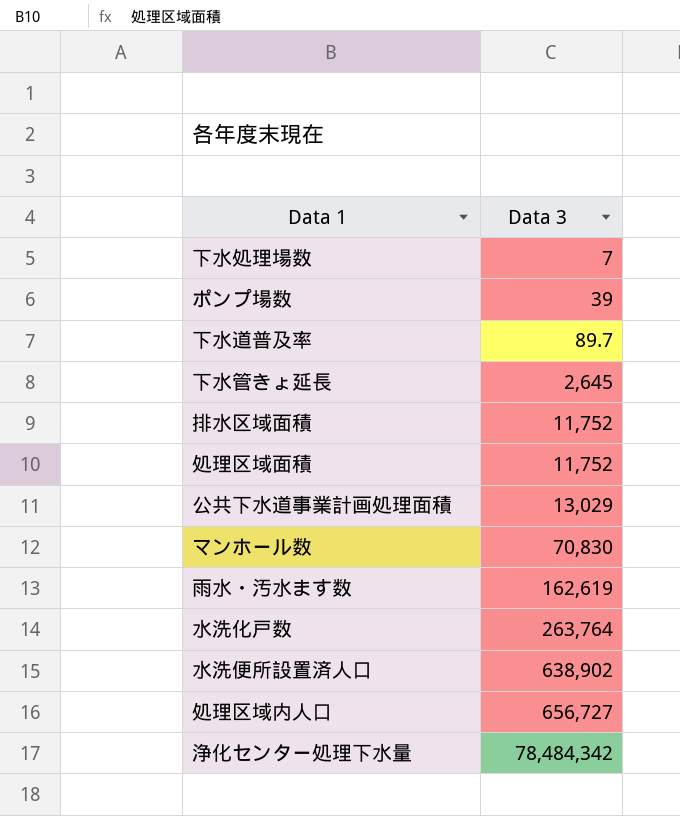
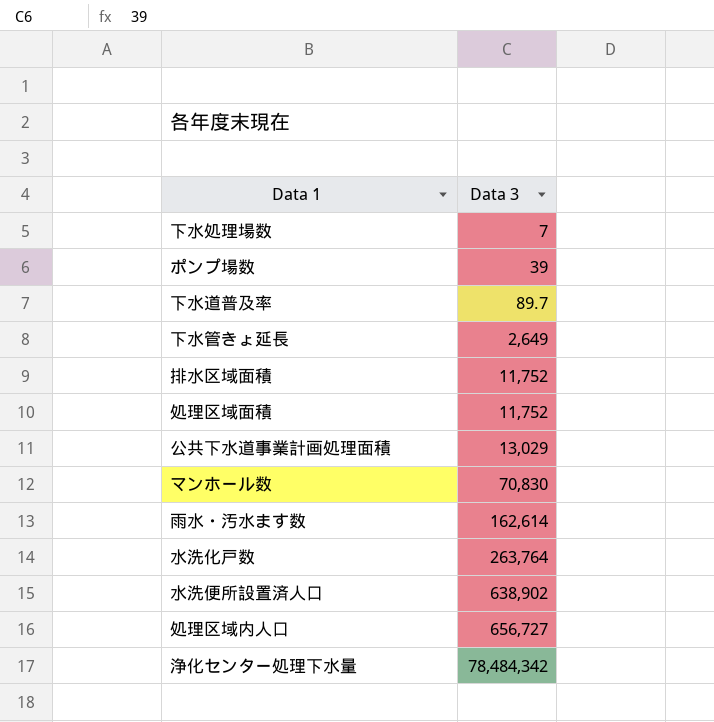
下水管きょ延長 | Data 3: 2,645 -> 2,649
雨水・汚水ます数 | Data 3: 162,619 -> 162,614

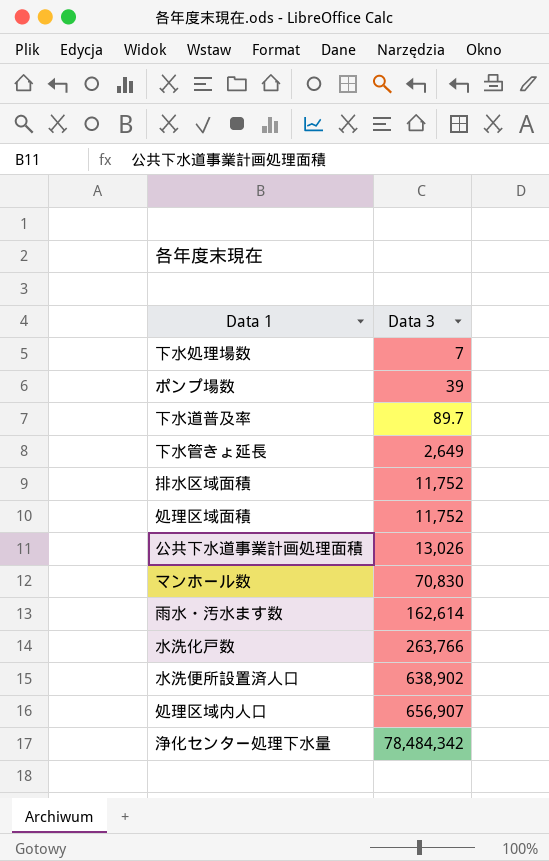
公共下水道事業計画処理面積 | Data 3: 13,029 -> 13,026
水洗化戸数 | Data 3: 263,764 -> 263,766
処理区域内人口 | Data 3: 656,727 -> 656,907

